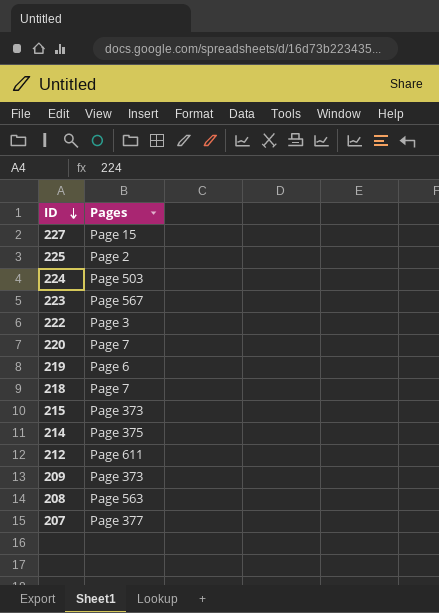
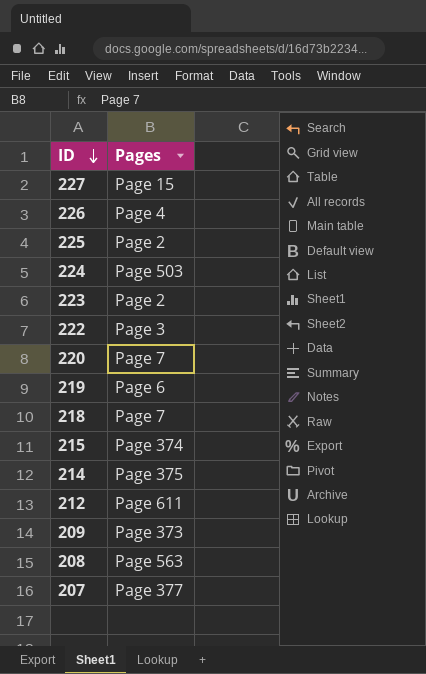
row 226: none -> Page 4
223 | Pages: Page 567 -> Page 2
215 | Pages: Page 373 -> Page 374

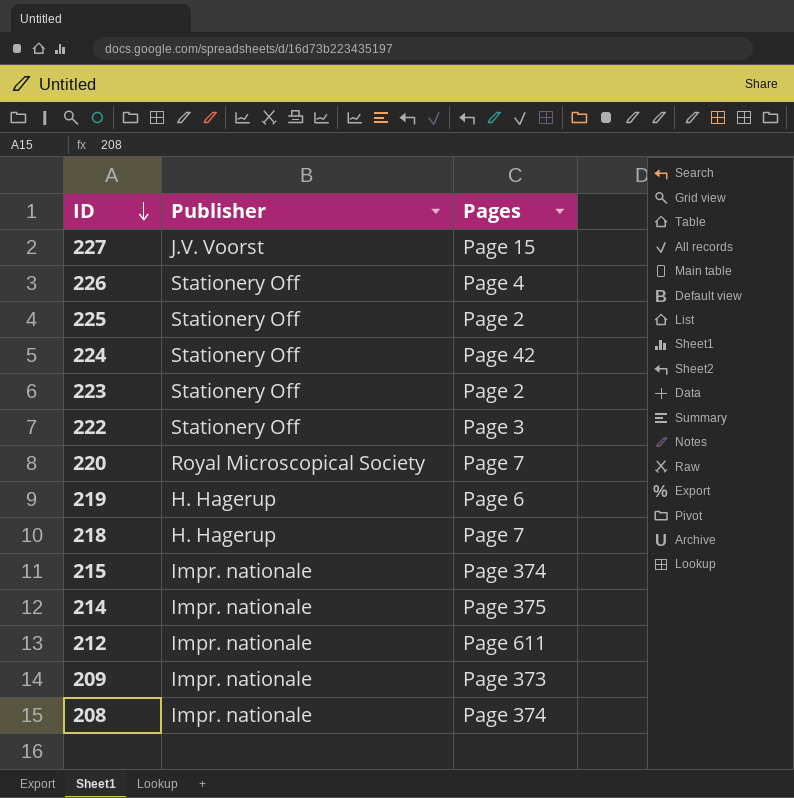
column Publisher | position: none -> 2
row 207: Page 377 -> none
224 | Pages: Page 503 -> Page 42
208 | Pages: Page 563 -> Page 374

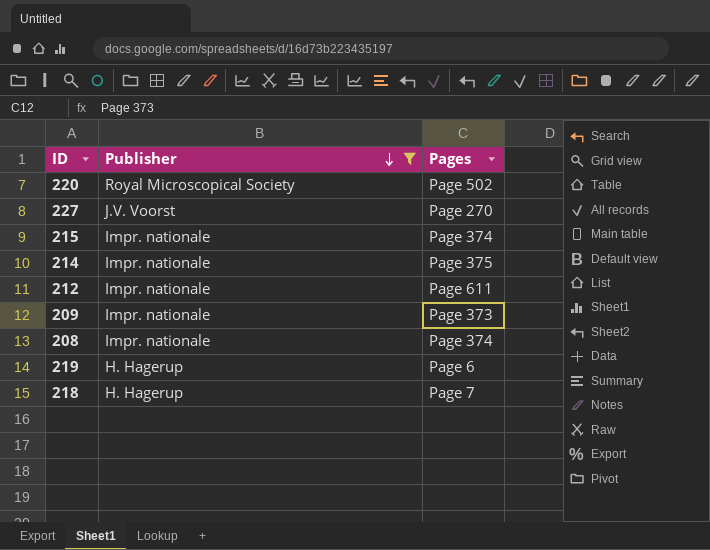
filter: none -> Publisher != Stationery Off
row order: ID descending -> Publisher descending
220 | Pages: Page 7 -> Page 502
227 | Pages: Page 15 -> Page 270

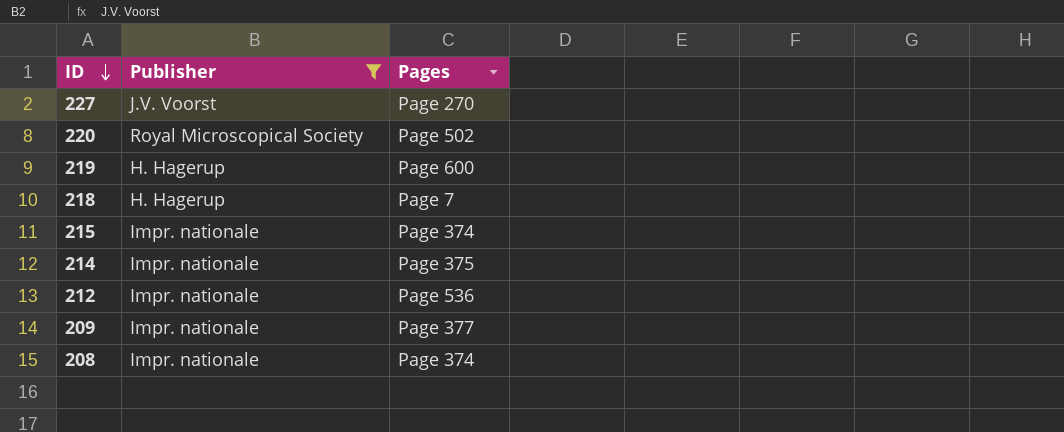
row order: Publisher descending -> ID descending
219 | Pages: Page 6 -> Page 600
212 | Pages: Page 611 -> Page 536
209 | Pages: Page 373 -> Page 377

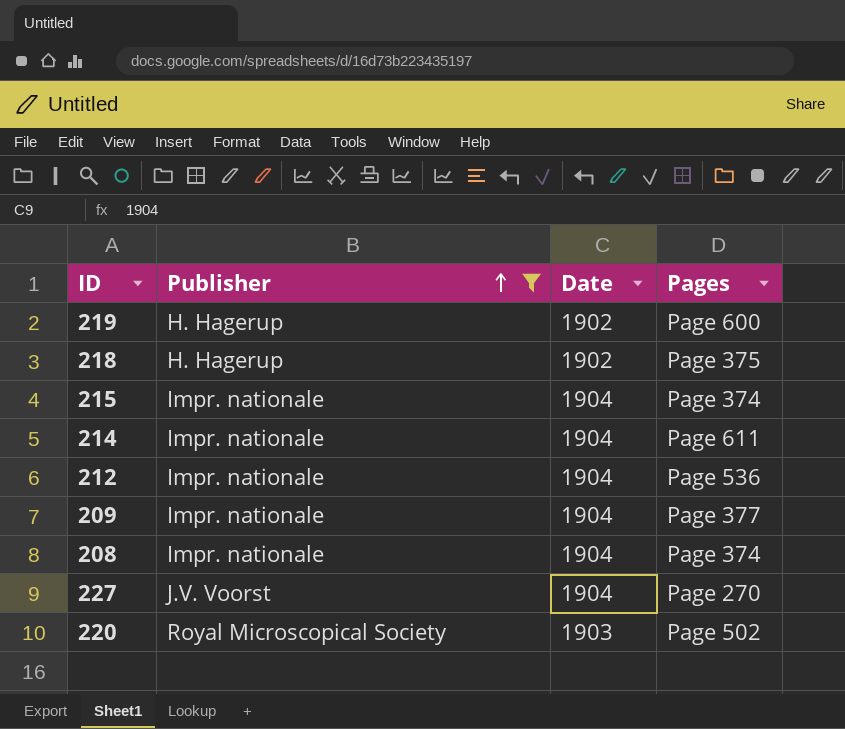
row order: ID descending -> Publisher ascending
column Date | position: none -> 3
218 | Pages: Page 7 -> Page 375
214 | Pages: Page 375 -> Page 611

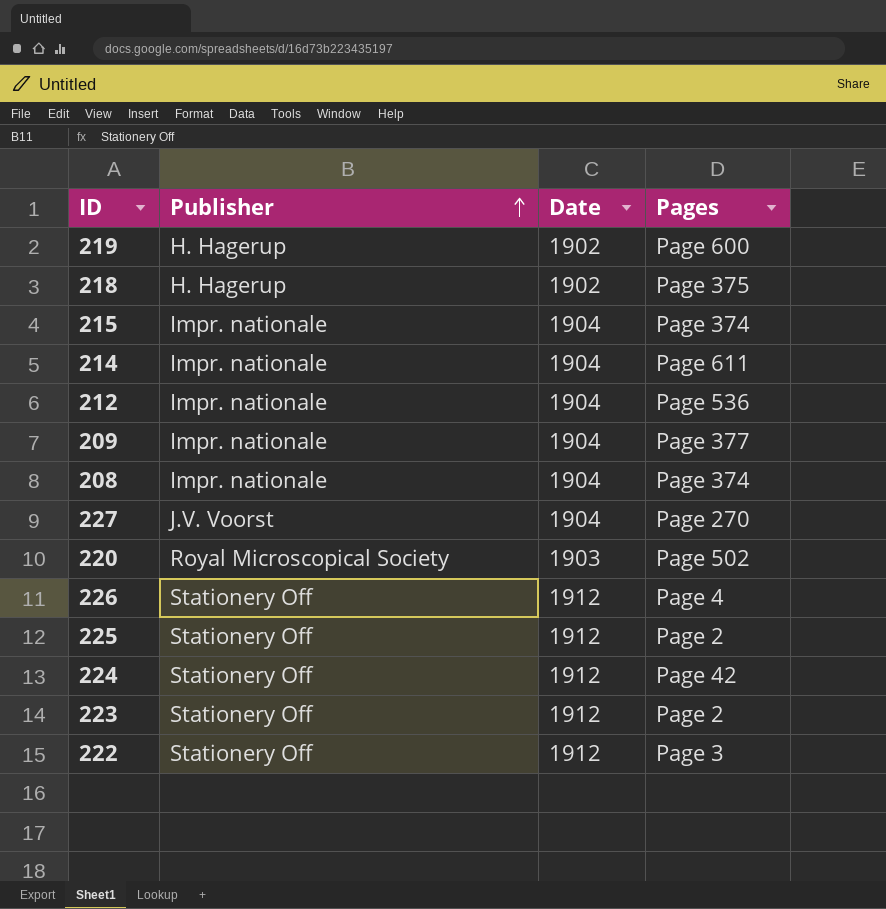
filter: Publisher != Stationery Off -> none

